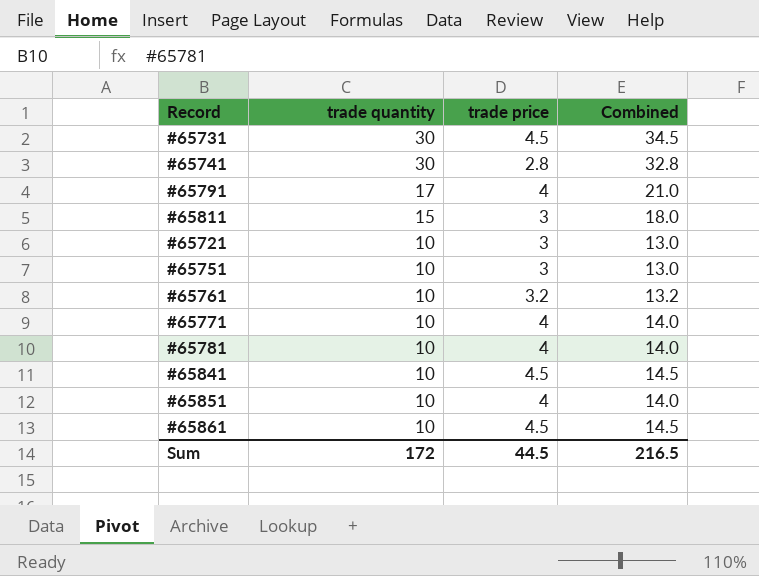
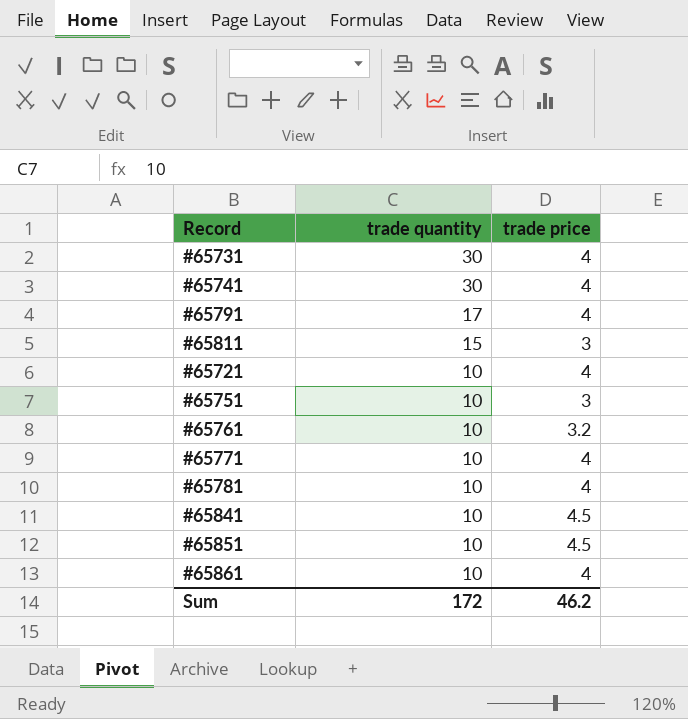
column Combined | formula: [trade quantity] + [trade price] -> none
#65731 | trade price: 4.5 -> 4
#65741 | trade price: 2.8 -> 4
#65721 | trade price: 3 -> 4
#65851 | trade price: 4 -> 4.5
#65861 | trade price: 4.5 -> 4
Sum | trade price: 44.5 -> 46.2

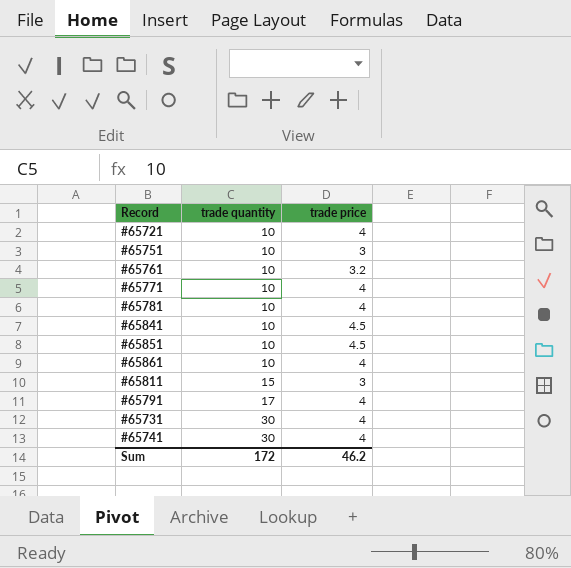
row order: trade quantity descending -> trade quantity ascending

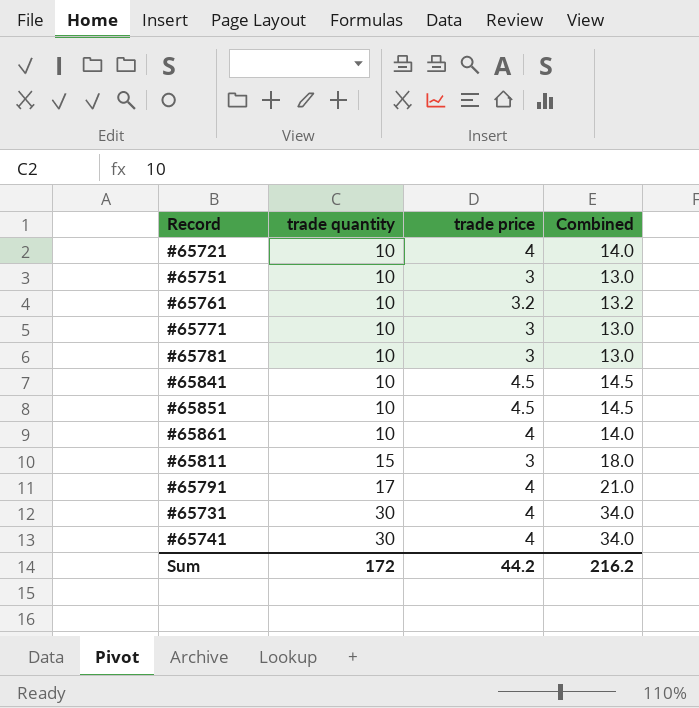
column Combined | formula: none -> [trade quantity] + [trade price]
#65771 | trade price: 4 -> 3
#65781 | trade price: 4 -> 3
Sum | trade price: 46.2 -> 44.2

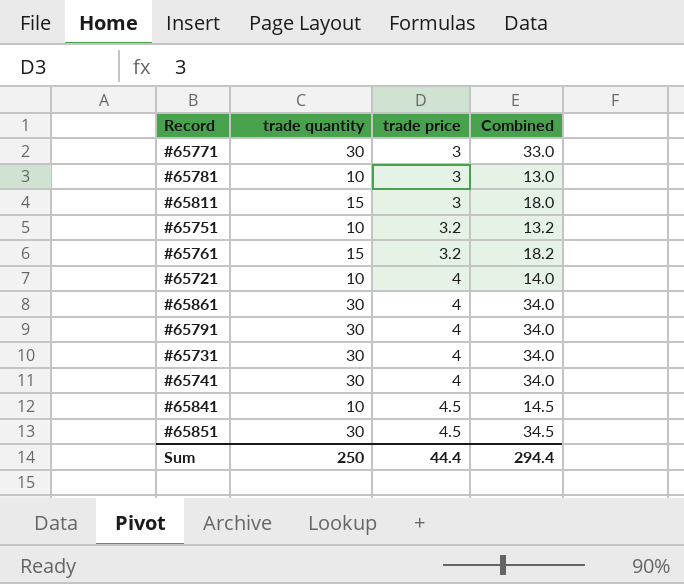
row order: trade quantity ascending -> trade price ascending
#65771 | trade quantity: 10 -> 30
#65771 | Combined: 13.0 -> 33.0
#65751 | trade price: 3 -> 3.2
#65751 | Combined: 13.0 -> 13.2
#65761 | trade quantity: 10 -> 15
#65761 | Combined: 13.2 -> 18.2
#65861 | trade quantity: 10 -> 30
#65861 | Combined: 14.0 -> 34.0
#65791 | trade quantity: 17 -> 30
#65791 | Combined: 21.0 -> 34.0
#65851 | trade quantity: 10 -> 30
#65851 | Combined: 14.5 -> 34.5
Sum | trade quantity: 172 -> 250
Sum | trade price: 44.2 -> 44.4
Sum | Combined: 216.2 -> 294.4

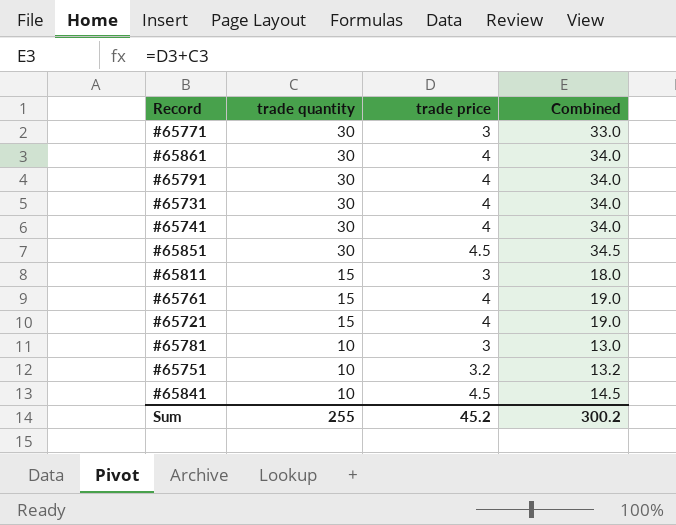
row order: trade price ascending -> trade quantity descending
#65761 | trade price: 3.2 -> 4
#65761 | Combined: 18.2 -> 19.0
#65721 | trade quantity: 10 -> 15
#65721 | Combined: 14.0 -> 19.0
Sum | trade quantity: 250 -> 255
Sum | trade price: 44.4 -> 45.2
Sum | Combined: 294.4 -> 300.2

